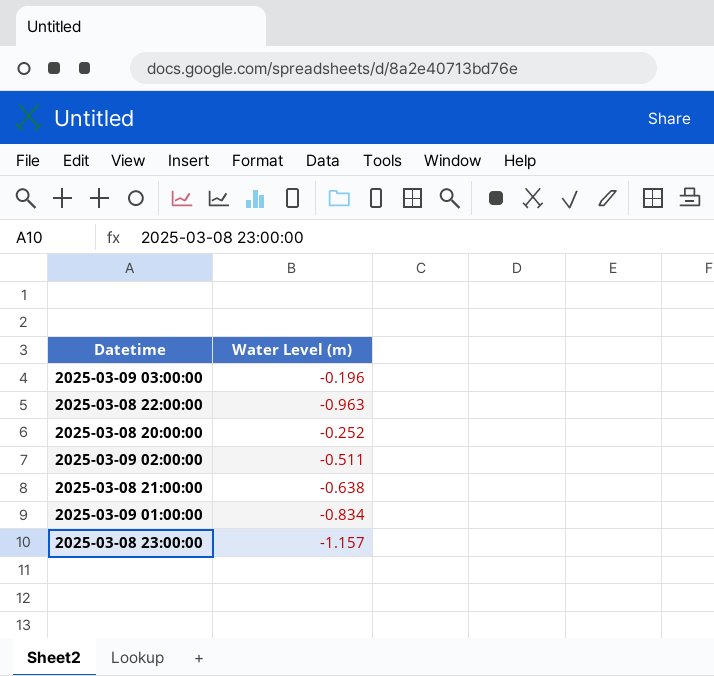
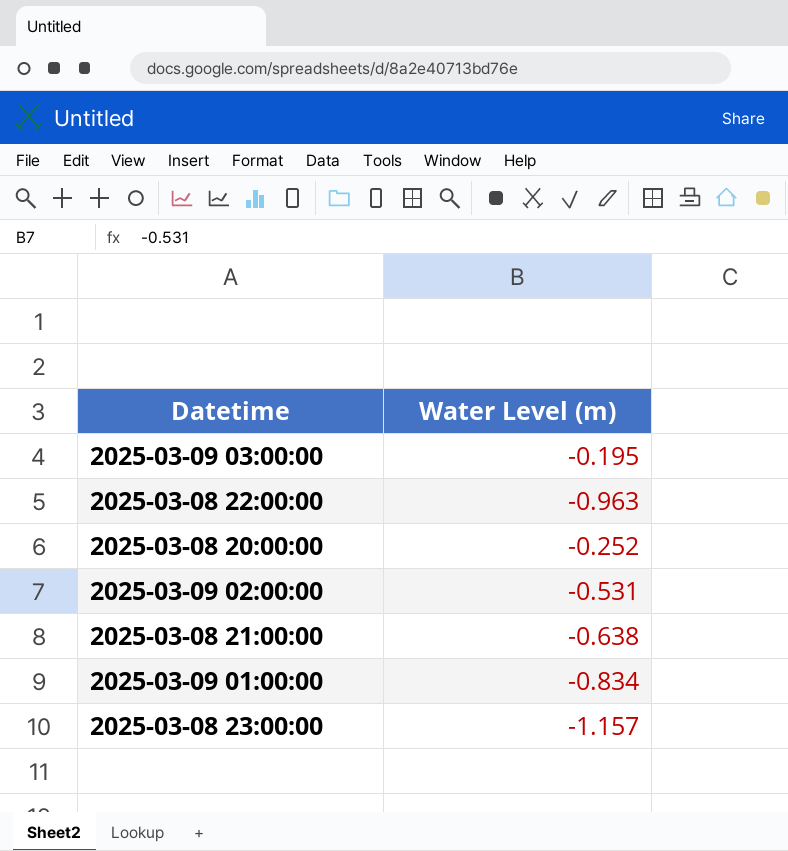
2025-03-09 03:00:00 | Water Level (m): -0.196 -> -0.195
2025-03-09 02:00:00 | Water Level (m): -0.511 -> -0.531

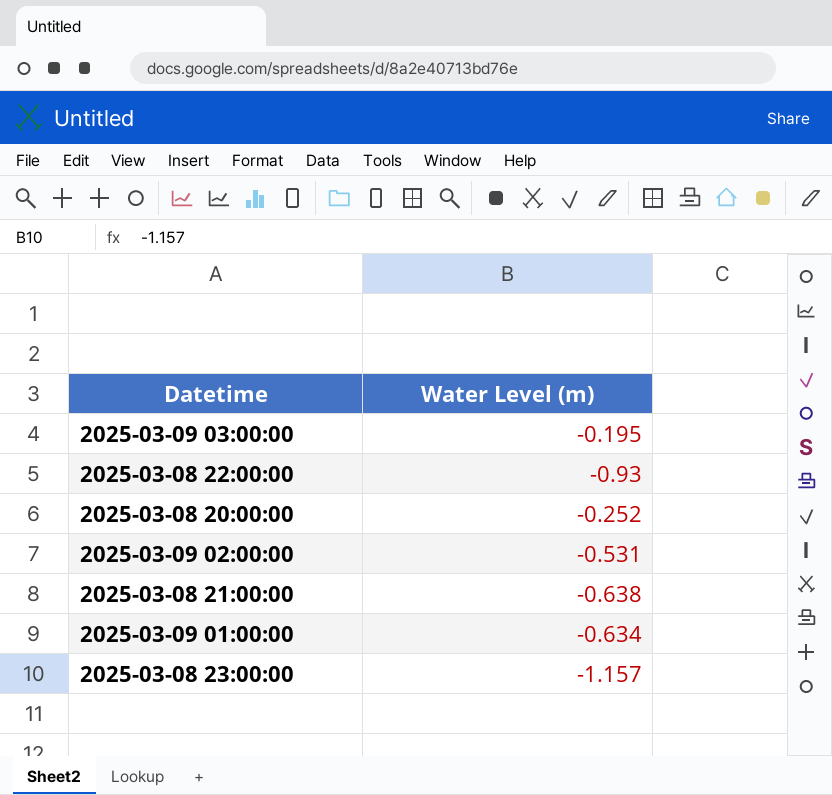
2025-03-08 22:00:00 | Water Level (m): -0.963 -> -0.93
2025-03-09 01:00:00 | Water Level (m): -0.834 -> -0.634

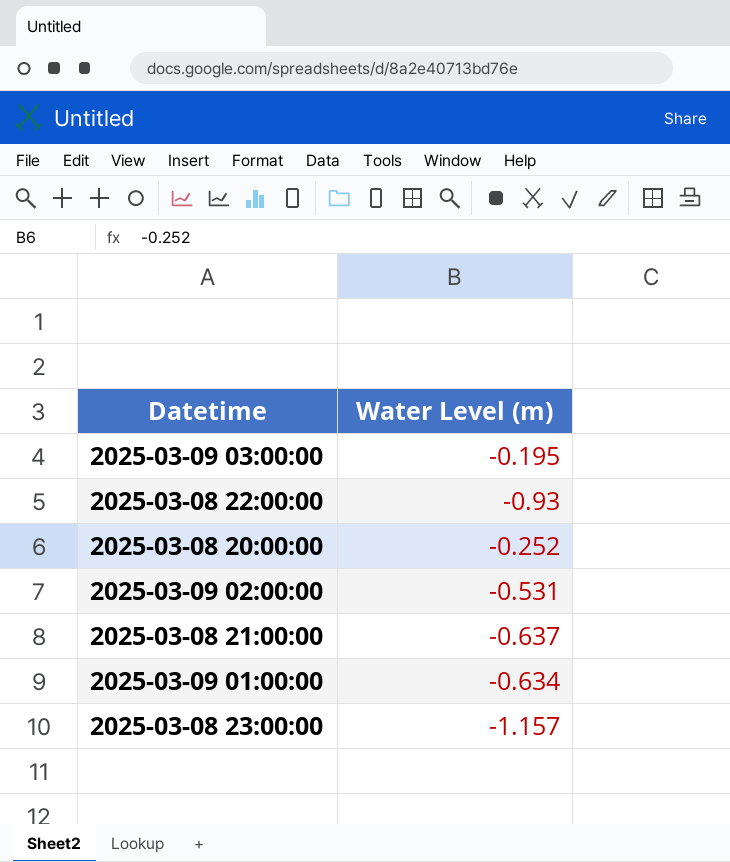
2025-03-08 21:00:00 | Water Level (m): -0.638 -> -0.637

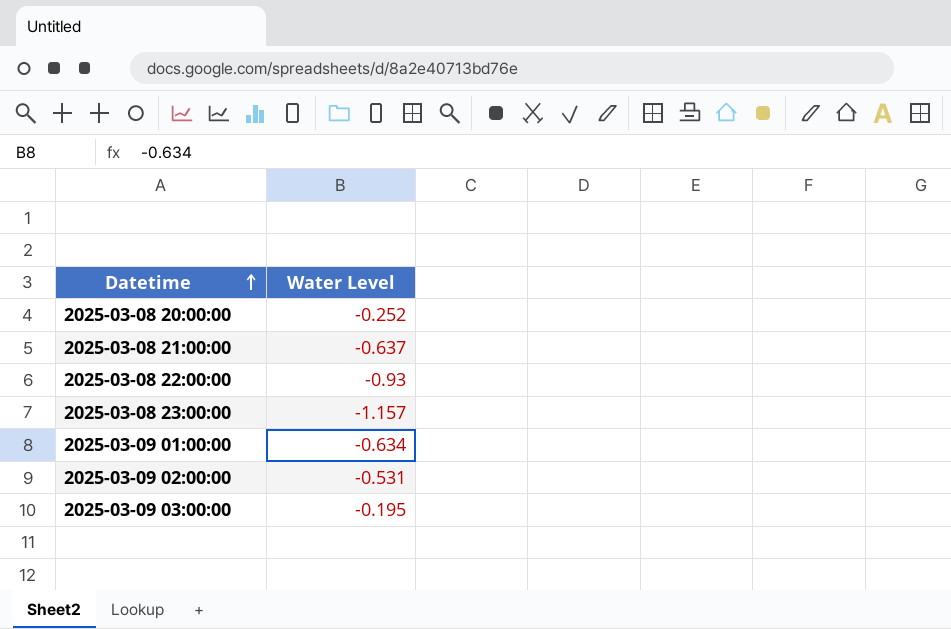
row order: none -> Datetime ascending
column name: Water Level (m) -> Water Level

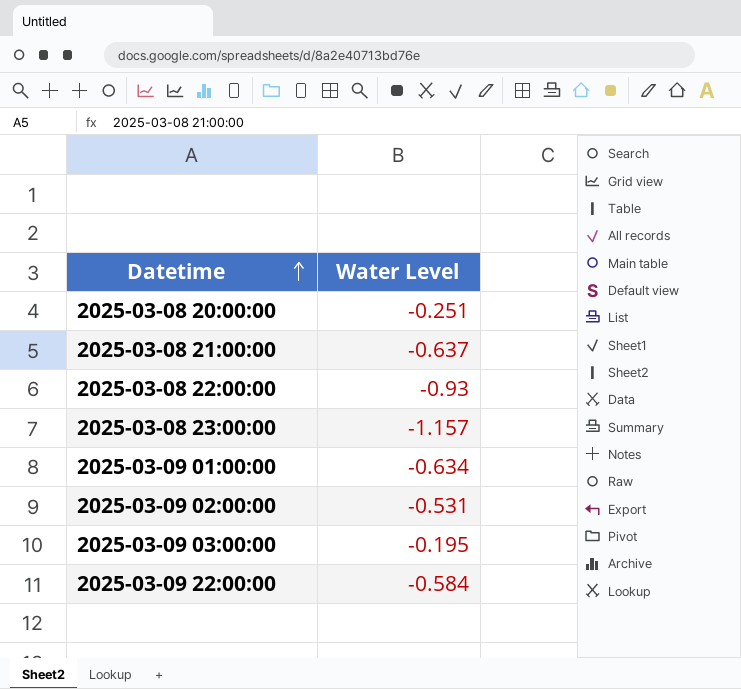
2025-03-08 20:00:00 | Water Level: -0.252 -> -0.251
row 2025-03-09 22:00:00: none -> -0.584

